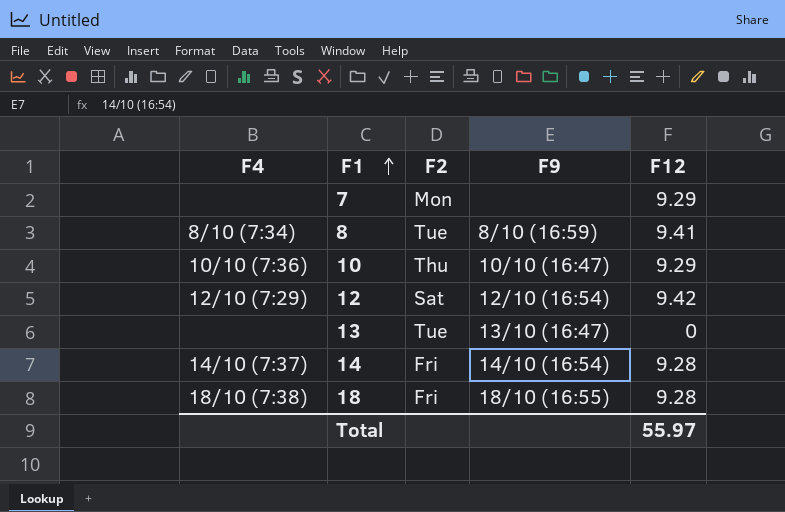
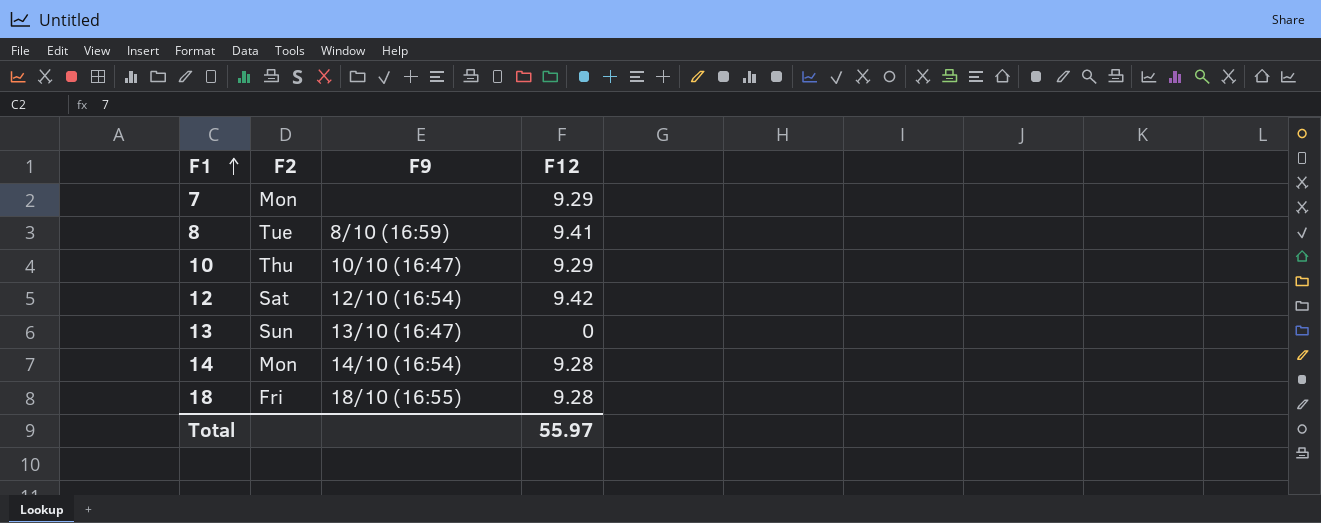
column F4 | position: 1 -> none
13 | F2: Tue -> Sun
14 | F2: Fri -> Mon

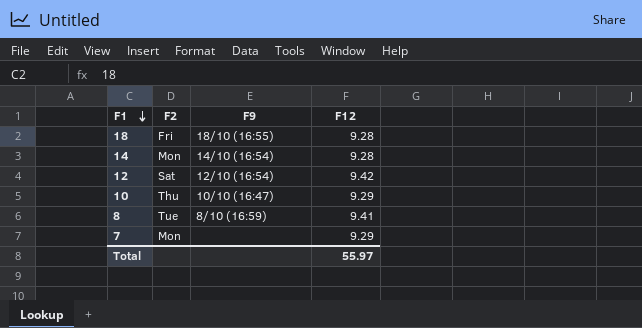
row order: F1 ascending -> F1 descending
row 13: Sun | 13/10 (16:47) | 0 -> none

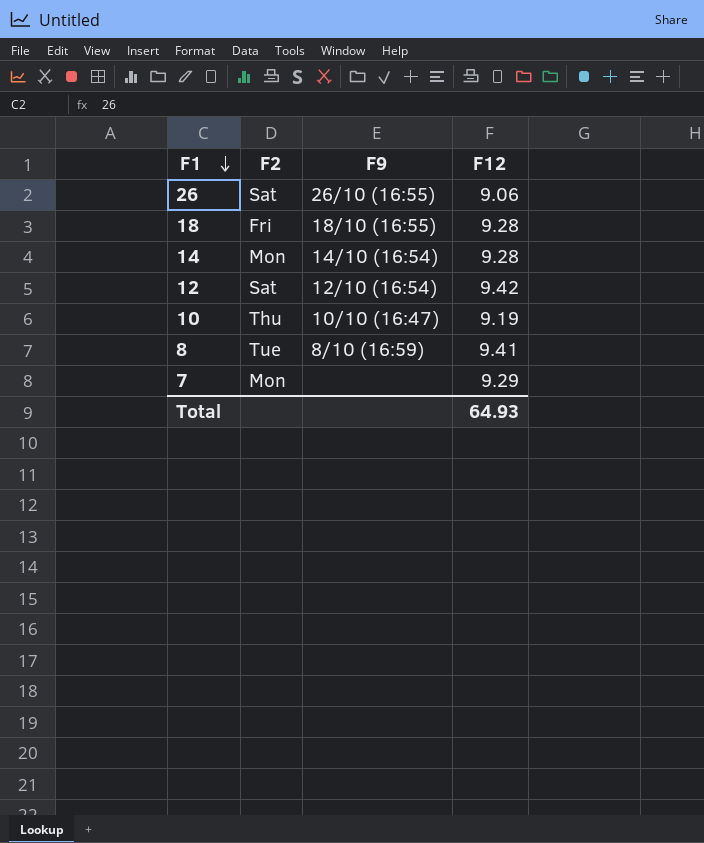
row 26: none -> Sat | 26/10 (16:55) | 9.06
10 | F12: 9.29 -> 9.19
Total | F12: 55.97 -> 64.93

